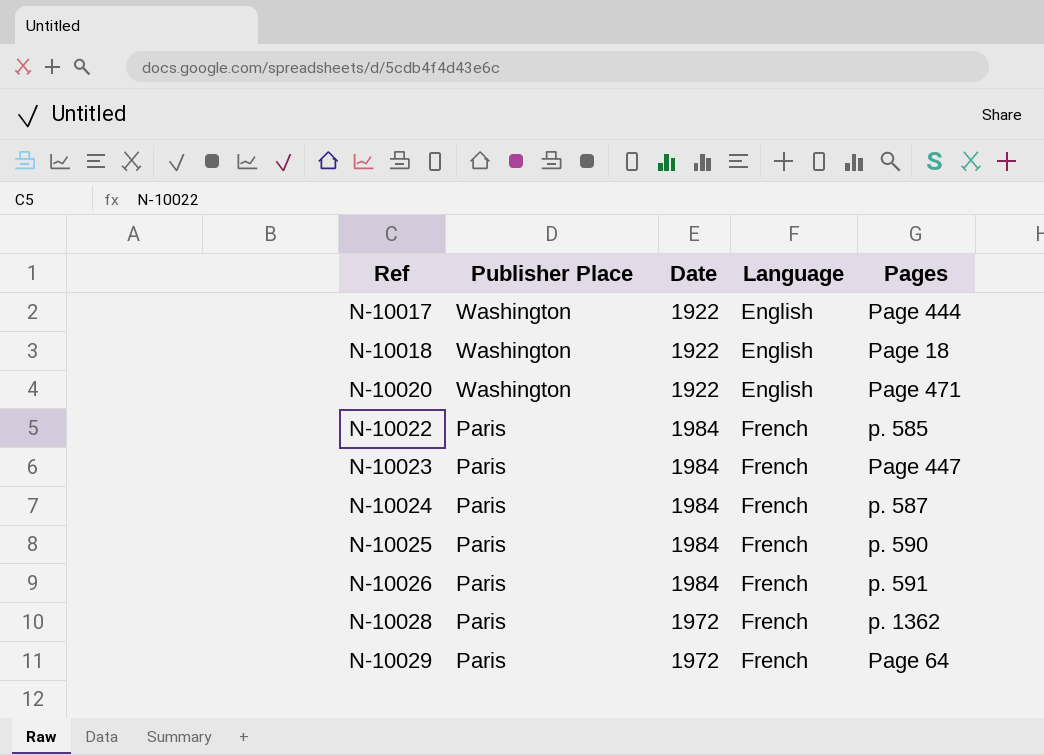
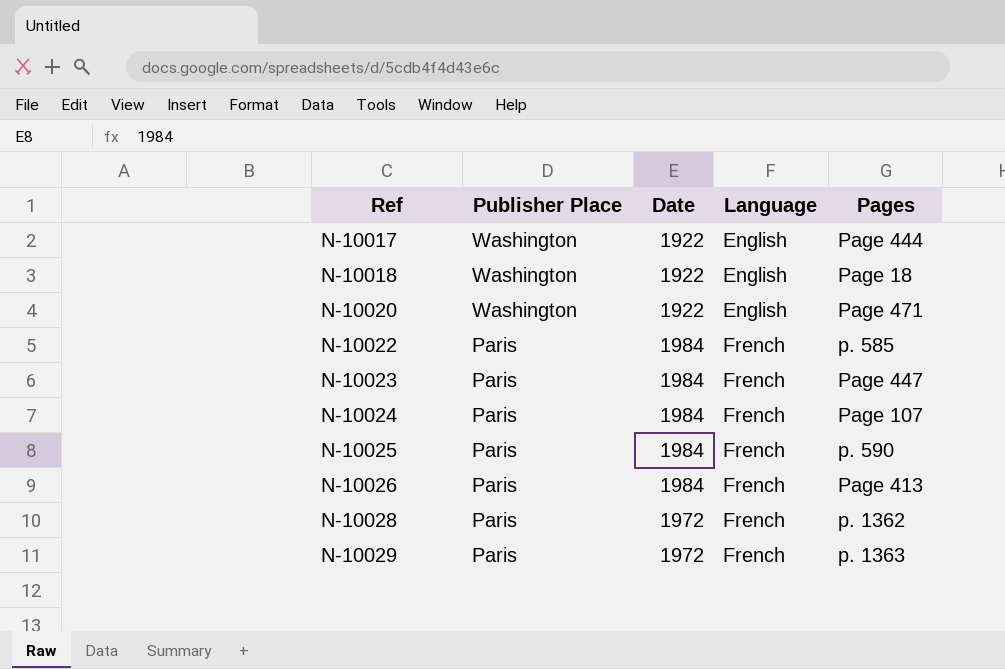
N-10024 | Pages: p. 587 -> Page 107
N-10026 | Pages: p. 591 -> Page 413
N-10029 | Pages: Page 64 -> p. 1363

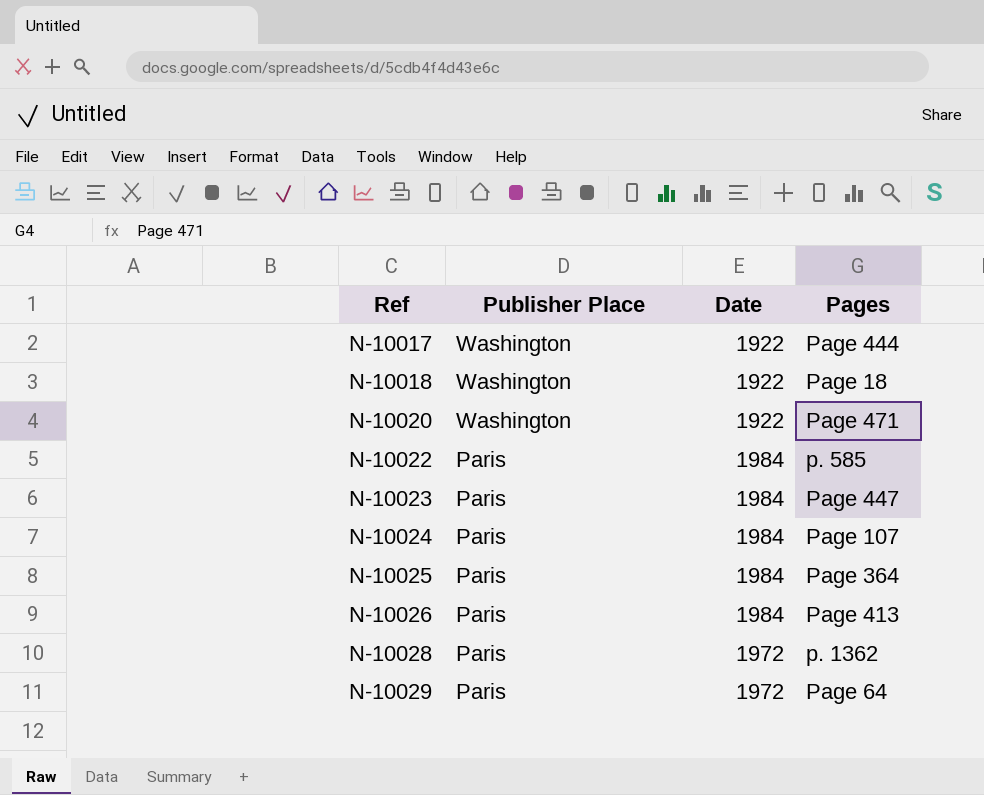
column Language | position: 4 -> none
N-10025 | Pages: p. 590 -> Page 364
N-10029 | Pages: p. 1363 -> Page 64

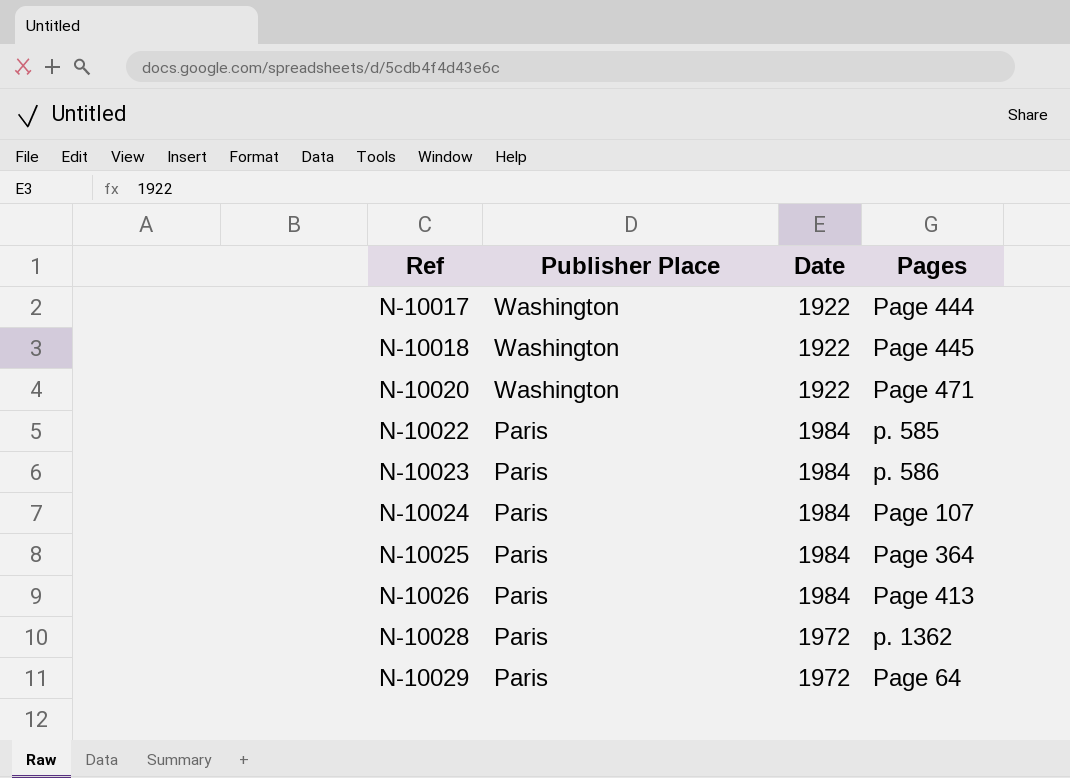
N-10018 | Pages: Page 18 -> Page 445
N-10023 | Pages: Page 447 -> p. 586

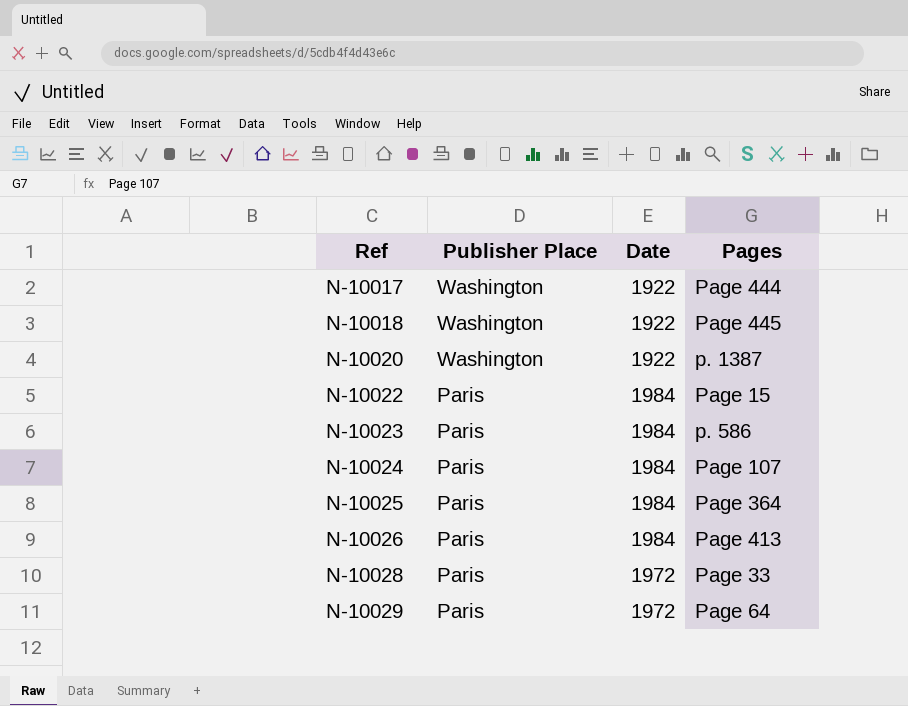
N-10020 | Pages: Page 471 -> p. 1387
N-10022 | Pages: p. 585 -> Page 15
N-10028 | Pages: p. 1362 -> Page 33

